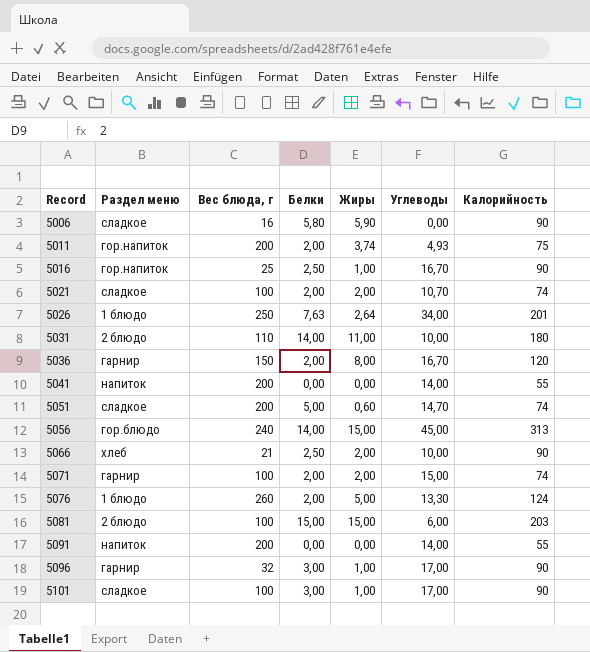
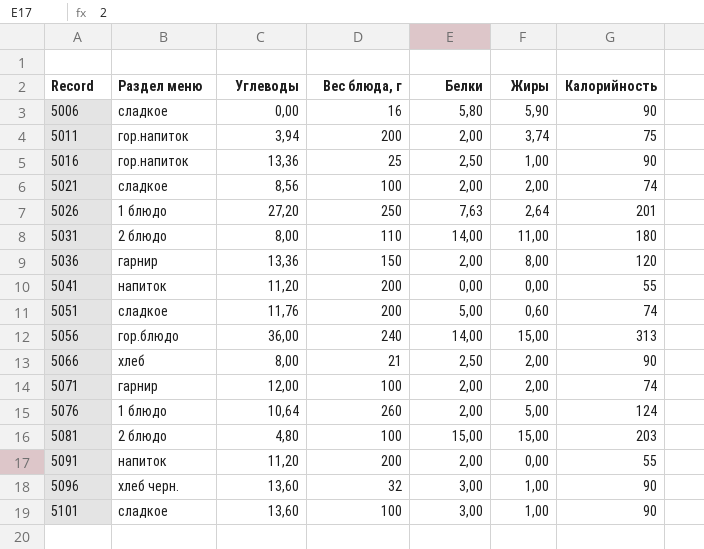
column Углеводы | position: 6 -> 3
5011 | Углеводы: 4,93 -> 3,94
5016 | Углеводы: 16,70 -> 13,36
5021 | Углеводы: 10,70 -> 8,56
5026 | Углеводы: 34,00 -> 27,20
5031 | Углеводы: 10,00 -> 8,00
5036 | Углеводы: 16,70 -> 13,36
5041 | Углеводы: 14,00 -> 11,20
5051 | Углеводы: 14,70 -> 11,76
5056 | Углеводы: 45,00 -> 36,00
5066 | Углеводы: 10,00 -> 8,00
5071 | Углеводы: 15,00 -> 12,00
5076 | Углеводы: 13,30 -> 10,64
5081 | Углеводы: 6,00 -> 4,80
5091 | Углеводы: 14,00 -> 11,20
5091 | Белки: 0,00 -> 2,00
5096 | Раздел меню: гарнир -> хлеб черн.
5096 | Углеводы: 17,00 -> 13,60
5101 | Углеводы: 17,00 -> 13,60

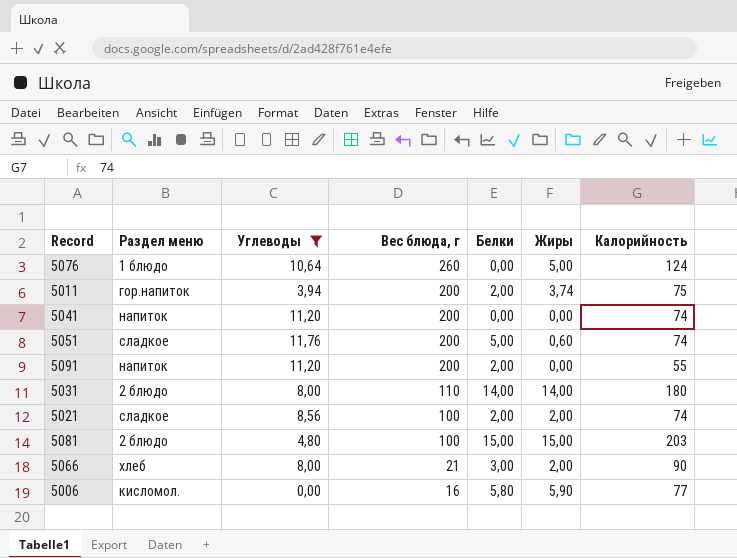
filter: none -> Углеводы <= 11,76
row order: Record ascending -> Вес блюда, г descending
5076 | Белки: 2,00 -> 0,00
5041 | Калорийность: 55 -> 74
5031 | Жиры: 11,00 -> 14,00
5066 | Белки: 2,50 -> 3,00
5006 | Раздел меню: сладкое -> кисломол.
5006 | Калорийность: 90 -> 77

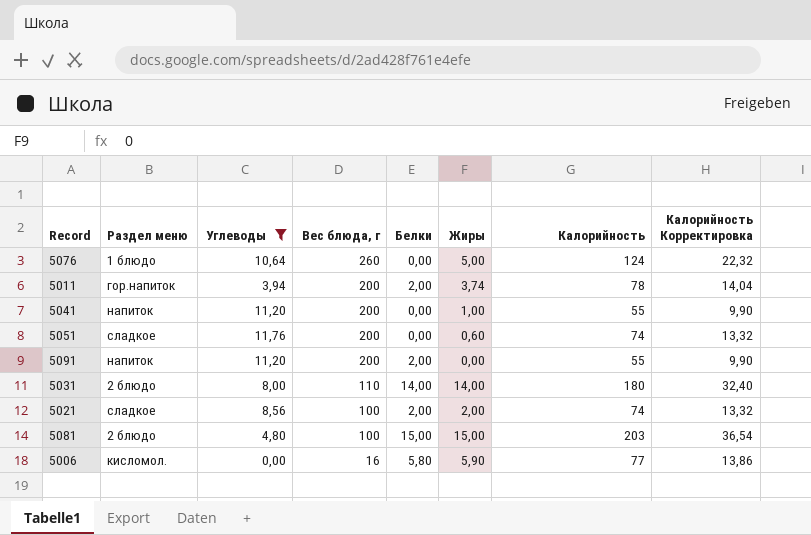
column Калорийность Корректировка | formula: none -> [Калорийность] * 0,18
row 5066: хлеб | 8,00 | 21 | 3,00 | 2,00 | 90 -> none
5011 | Калорийность: 75 -> 78
5041 | Жиры: 0,00 -> 1,00
5041 | Калорийность: 74 -> 55
5051 | Белки: 5,00 -> 0,00

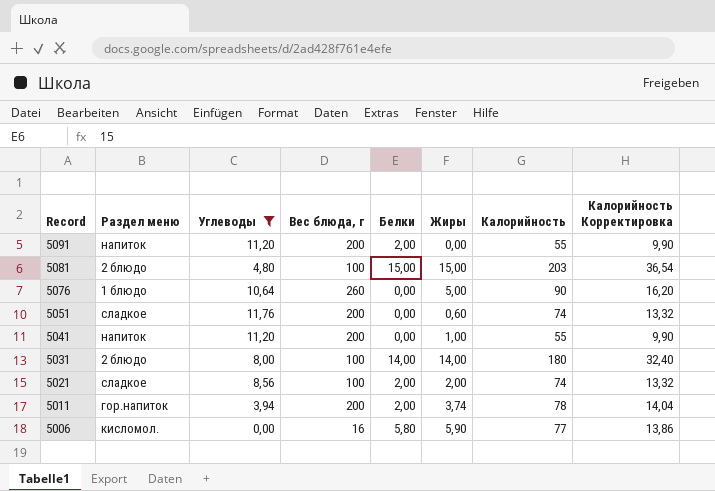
row order: Вес блюда, г descending -> Record descending
5076 | Калорийность: 124 -> 90
5076 | Калорийность Корректировка: 22,32 -> 16,20
5031 | Вес блюда, г: 110 -> 100

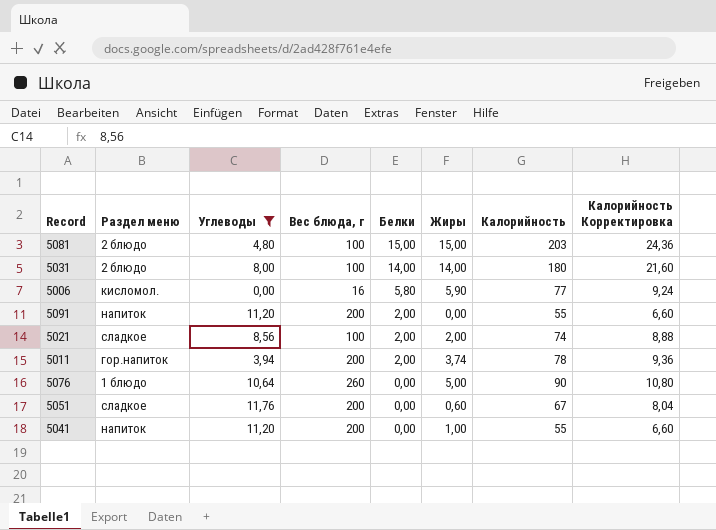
row order: Record descending -> Белки descending
column Калорийность Корректировка | formula: [Калорийность] * 0,18 -> [Калорийность] * 0,12
5051 | Калорийность: 74 -> 67

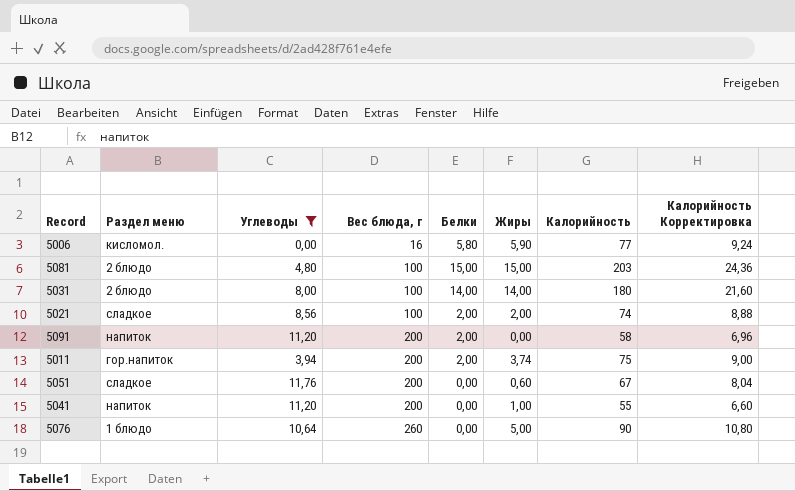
row order: Белки descending -> Вес блюда, г ascending
5091 | Калорийность: 55 -> 58
5091 | Калорийность Корректировка: 6,60 -> 6,96
5011 | Калорийность: 78 -> 75
5011 | Калорийность Корректировка: 9,36 -> 9,00

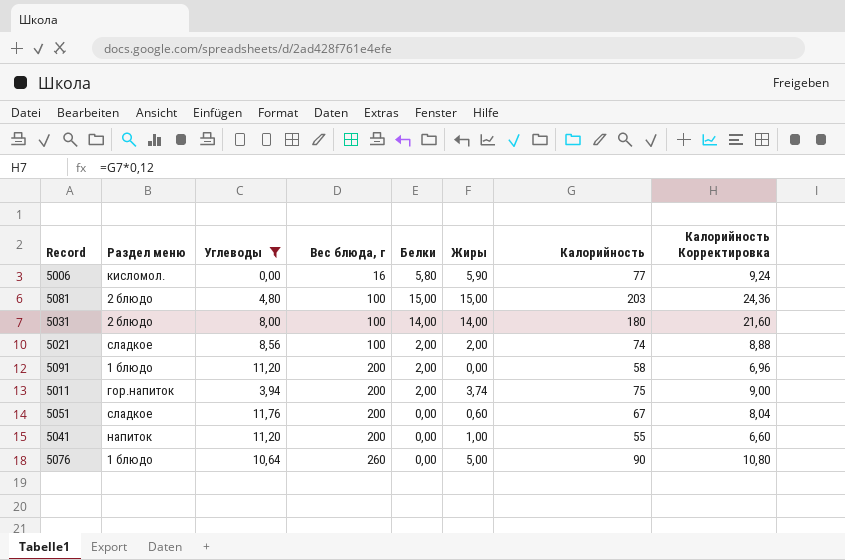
5091 | Раздел меню: напиток -> 1 блюдо

